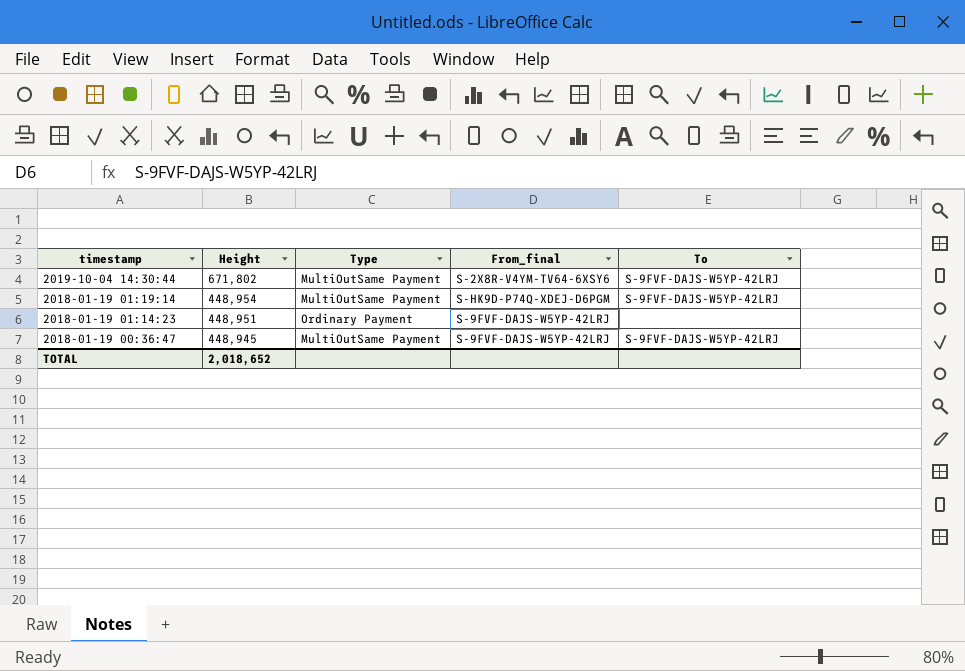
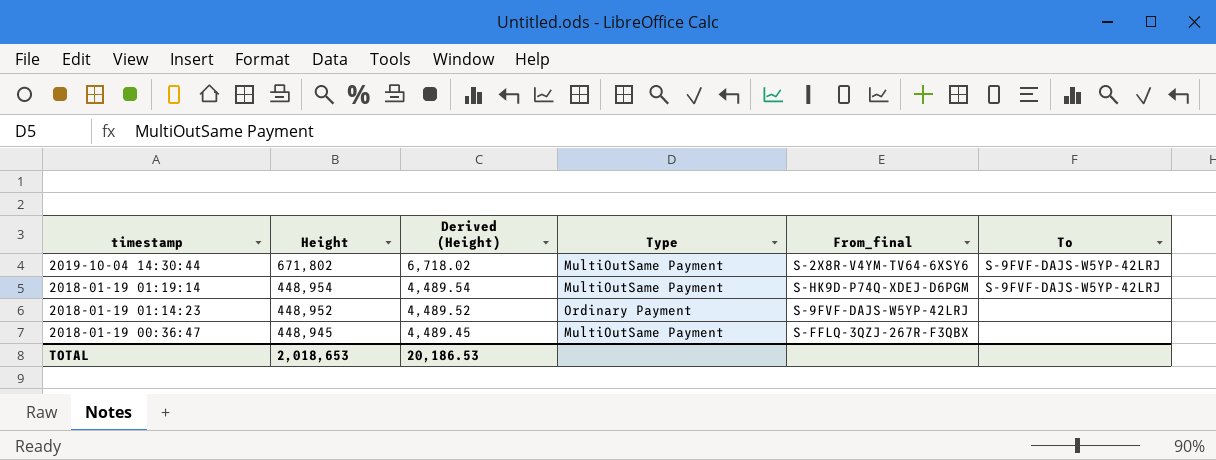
column Derived (Height) | formula: none -> [Height] * 0.01
2018-01-19 01:14:23 | Height: 448,951 -> 448,952
2018-01-19 00:36:47 | From_final: S-9FVF-DAJS-W5YP-42LRJ -> S-FFLQ-3QZJ-267R-F3QBX
2018-01-19 00:36:47 | To: S-9FVF-DAJS-W5YP-42LRJ -> none
TOTAL | Height: 2,018,652 -> 2,018,653

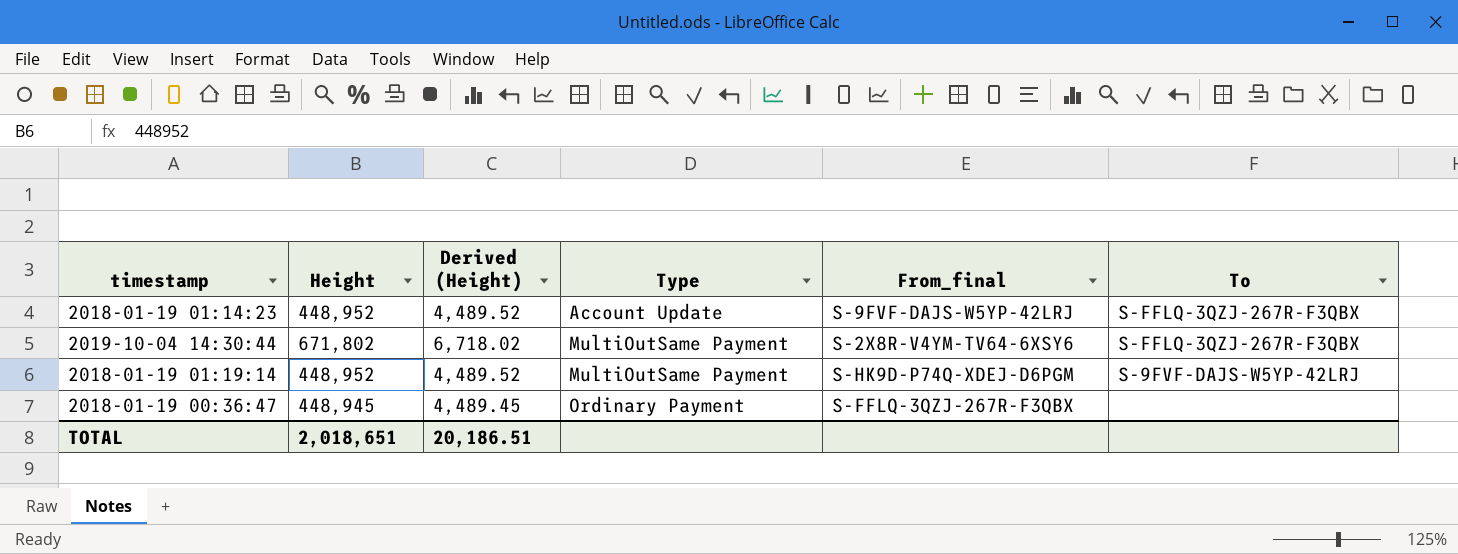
row order: timestamp descending -> Type ascending
2018-01-19 01:14:23 | Type: Ordinary Payment -> Account Update
2018-01-19 01:14:23 | To: none -> S-FFLQ-3QZJ-267R-F3QBX
2019-10-04 14:30:44 | To: S-9FVF-DAJS-W5YP-42LRJ -> S-FFLQ-3QZJ-267R-F3QBX
2018-01-19 01:19:14 | Height: 448,954 -> 448,952
2018-01-19 01:19:14 | Derived (Height): 4,489.54 -> 4,489.52
2018-01-19 00:36:47 | Type: MultiOutSame Payment -> Ordinary Payment
TOTAL | Height: 2,018,653 -> 2,018,651
TOTAL | Derived (Height): 20,186.53 -> 20,186.51

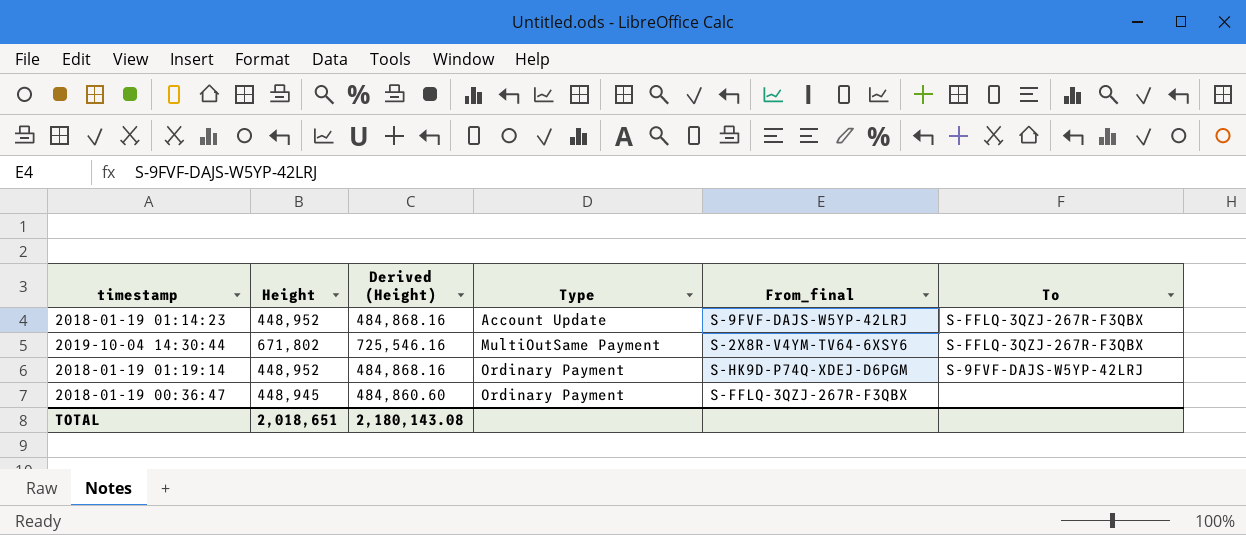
column Derived (Height) | formula: [Height] * 0.01 -> [Height] * 1.08
2018-01-19 01:19:14 | Type: MultiOutSame Payment -> Ordinary Payment
TOTAL | Derived (Height): 20,186.51 -> 2,180,143.08

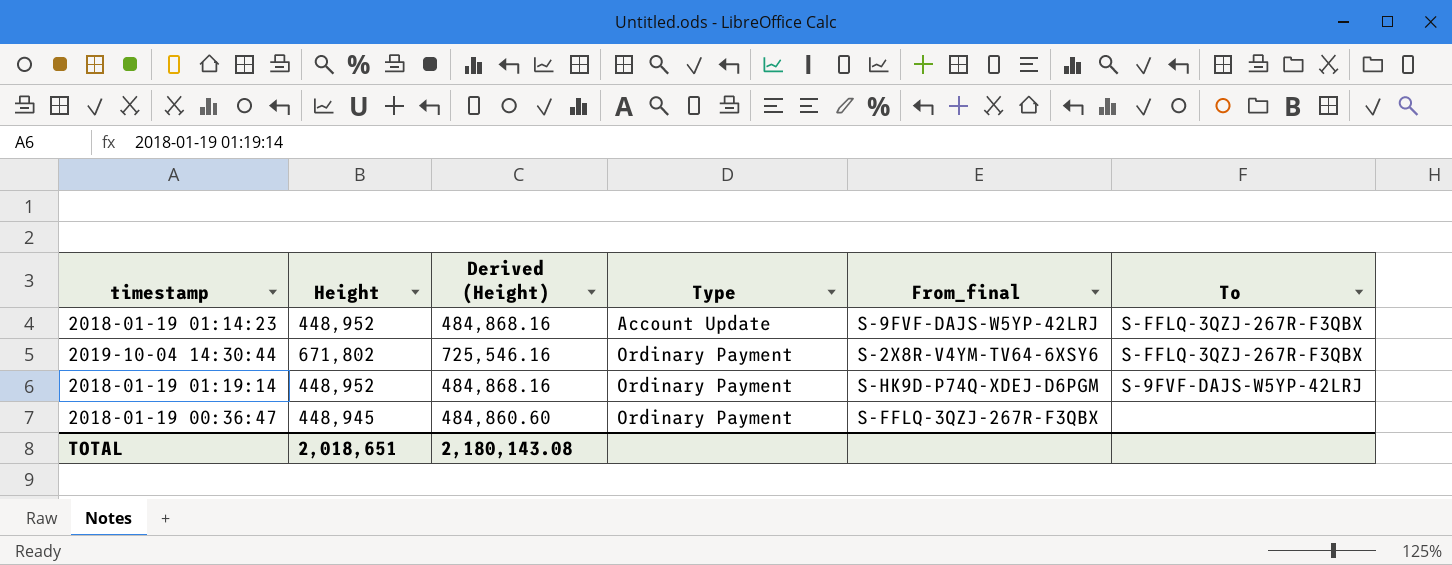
2019-10-04 14:30:44 | Type: MultiOutSame Payment -> Ordinary Payment

